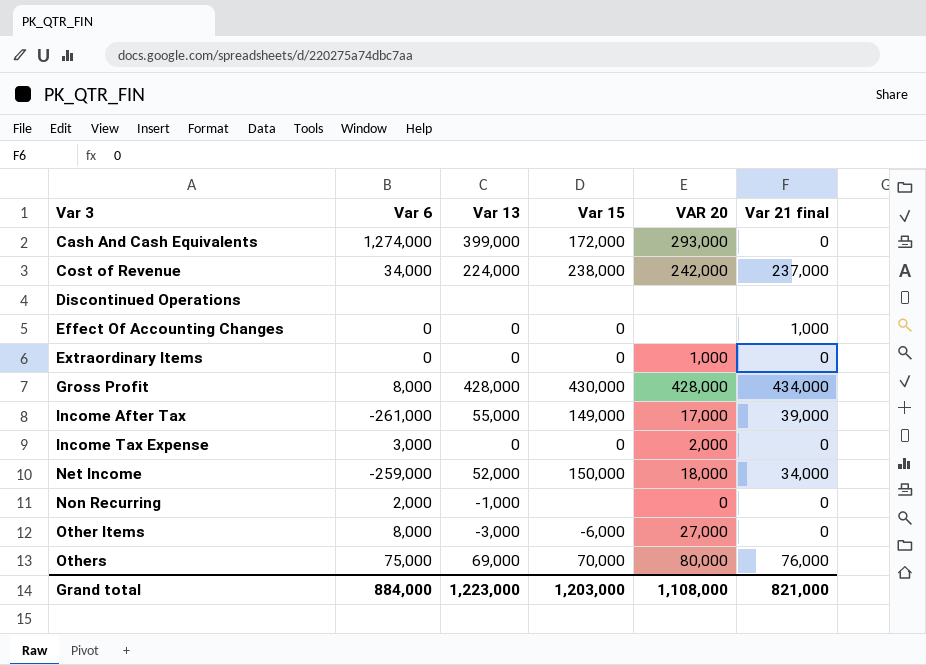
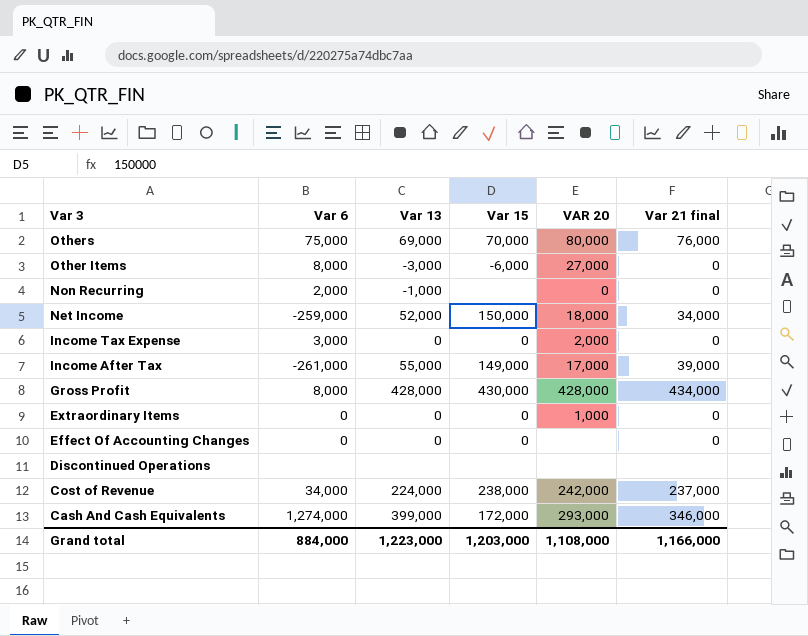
row order: Var 3 ascending -> Var 3 descending
Effect Of Accounting Changes | Var 21 final: 1,000 -> 0
Cash And Cash Equivalents | Var 21 final: 0 -> 346,000
Grand total | Var 21 final: 821,000 -> 1,166,000

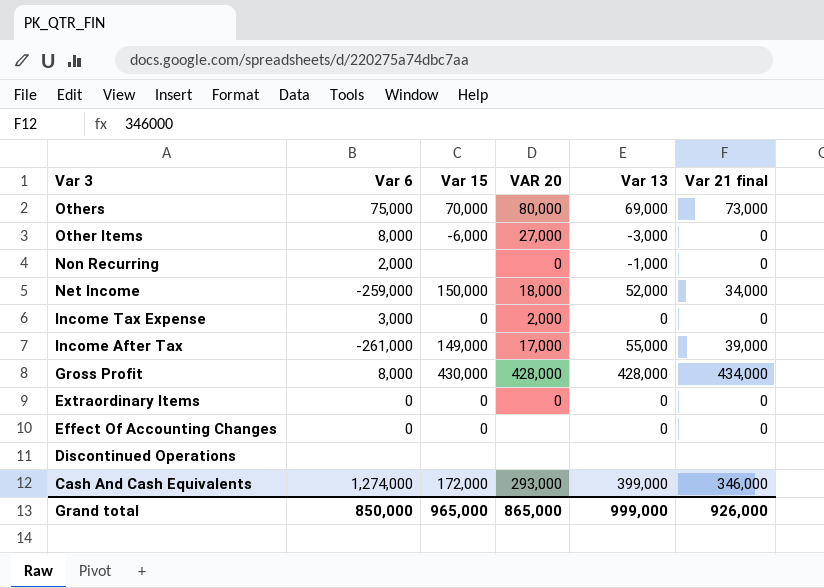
column Var 13 | position: 3 -> 5
row Cost of Revenue: 34,000 | 224,000 | 238,000 | 242,000 | 237,000 -> none
Others | Var 21 final: 76,000 -> 73,000
Extraordinary Items | VAR 20: 1,000 -> 0
Grand total | Var 6: 884,000 -> 850,000
Grand total | Var 15: 1,203,000 -> 965,000
Grand total | VAR 20: 1,108,000 -> 865,000
Grand total | Var 13: 1,223,000 -> 999,000
Grand total | Var 21 final: 1,166,000 -> 926,000

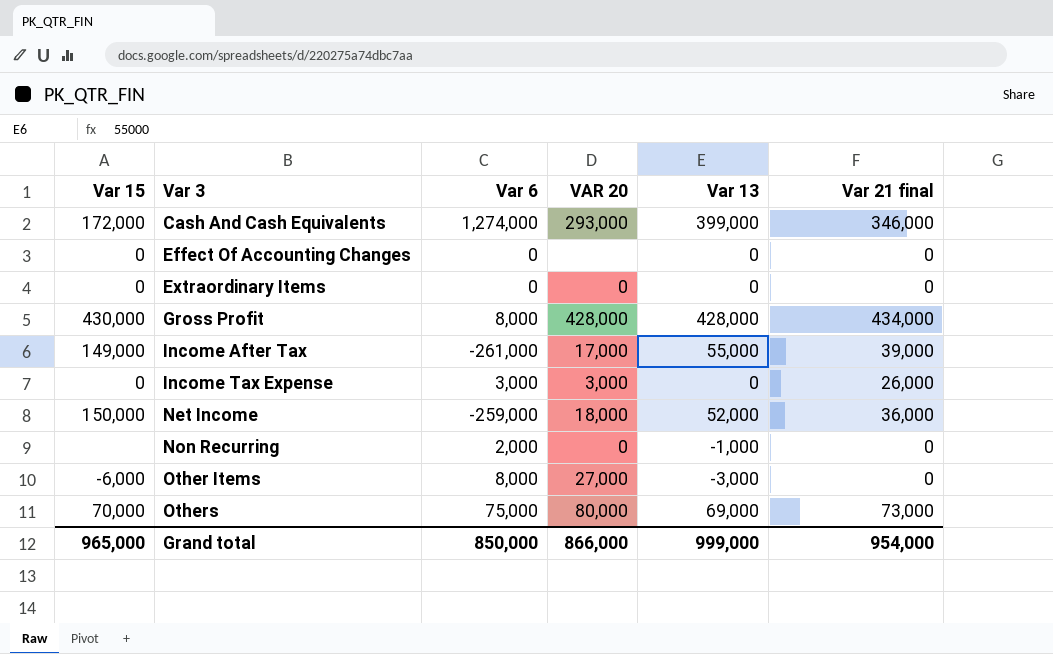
row order: Var 3 descending -> Var 3 ascending
column Var 15 | position: 3 -> 1
row Discontinued Operations: none | none | none | none | none -> none
Income Tax Expense | VAR 20: 2,000 -> 3,000
Income Tax Expense | Var 21 final: 0 -> 26,000
Net Income | Var 21 final: 34,000 -> 36,000
Grand total | VAR 20: 865,000 -> 866,000
Grand total | Var 21 final: 926,000 -> 954,000

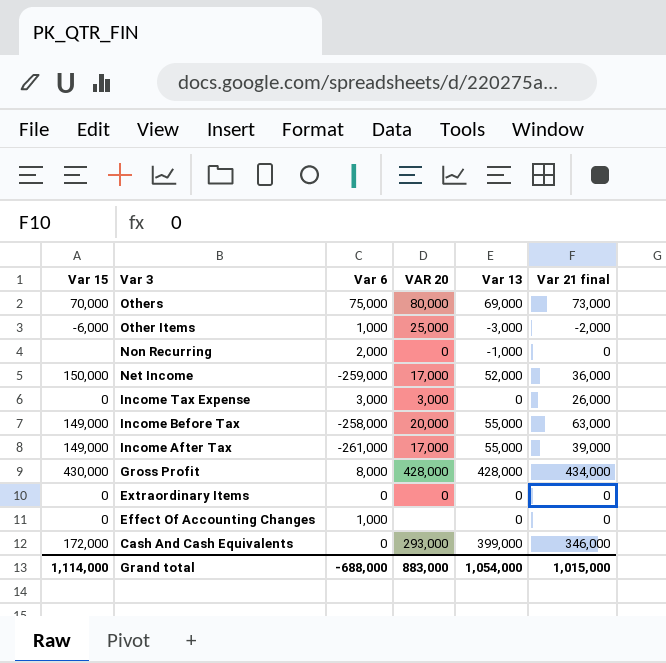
row order: Var 3 ascending -> Var 3 descending
Other Items | Var 6: 8,000 -> 1,000
Other Items | VAR 20: 27,000 -> 25,000
Other Items | Var 21 final: 0 -> -2,000
Net Income | VAR 20: 18,000 -> 17,000
row Income Before Tax: none -> 149,000 | -258,000 | 20,000 | 55,000 | 63,000
Effect Of Accounting Changes | Var 6: 0 -> 1,000
Cash And Cash Equivalents | Var 6: 1,274,000 -> 0
Grand total | Var 15: 965,000 -> 1,114,000
Grand total | Var 6: 850,000 -> -688,000
Grand total | VAR 20: 866,000 -> 883,000
Grand total | Var 13: 999,000 -> 1,054,000
Grand total | Var 21 final: 954,000 -> 1,015,000

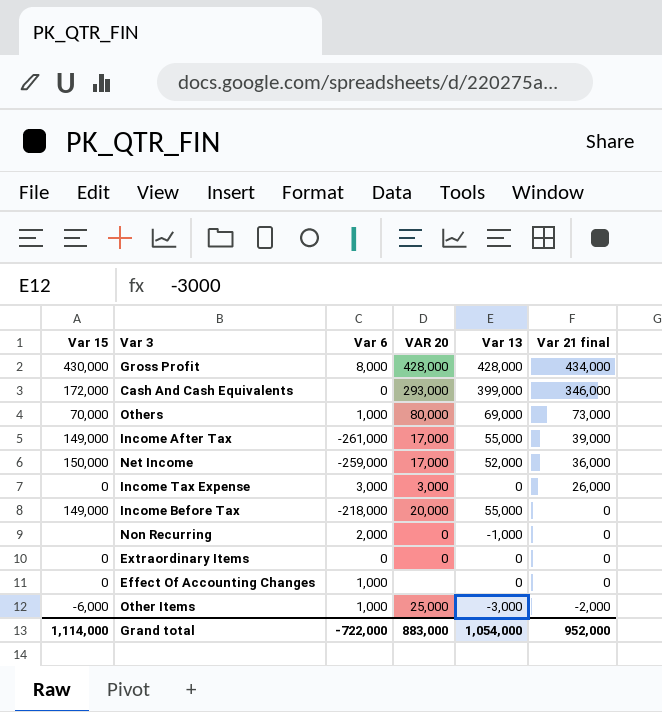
row order: Var 3 descending -> Var 21 final descending
Others | Var 6: 75,000 -> 1,000
Income Before Tax | Var 6: -258,000 -> -218,000
Income Before Tax | Var 21 final: 63,000 -> 0
Grand total | Var 6: -688,000 -> -722,000
Grand total | Var 21 final: 1,015,000 -> 952,000

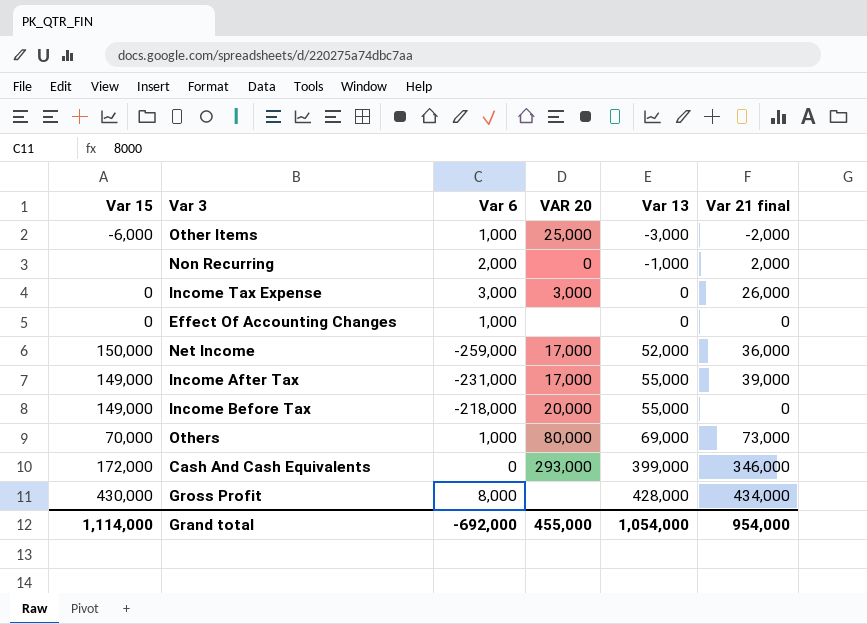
row order: Var 21 final descending -> Var 13 ascending
row Extraordinary Items: 0 | 0 | 0 | 0 | 0 -> none
Non Recurring | Var 21 final: 0 -> 2,000
Income After Tax | Var 6: -261,000 -> -231,000
Gross Profit | VAR 20: 428,000 -> none
Grand total | Var 6: -722,000 -> -692,000
Grand total | VAR 20: 883,000 -> 455,000
Grand total | Var 21 final: 952,000 -> 954,000

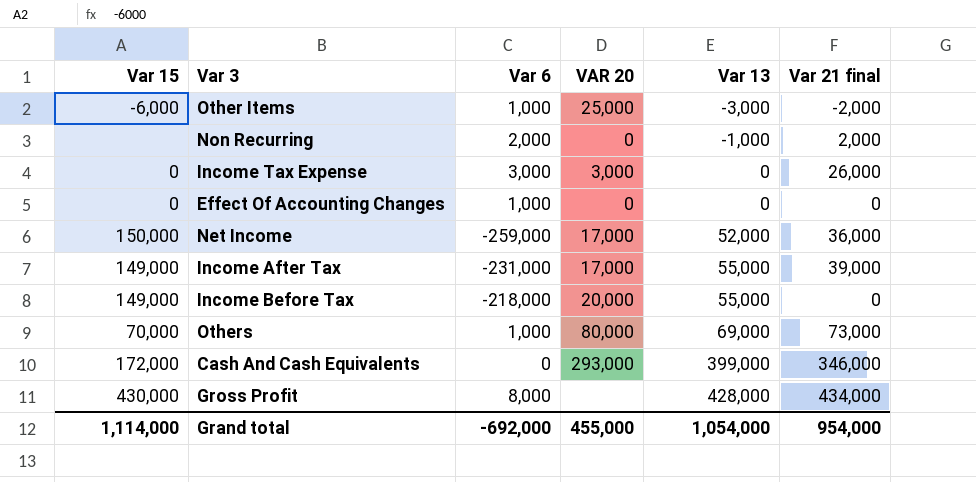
Effect Of Accounting Changes | VAR 20: none -> 0

